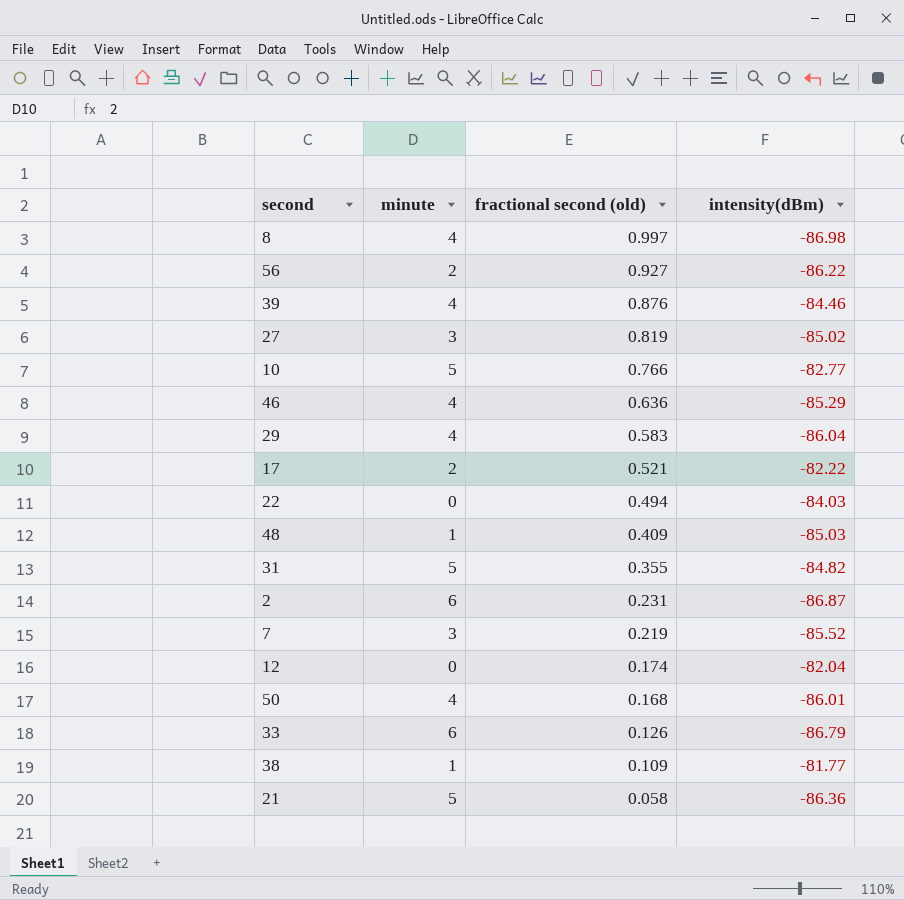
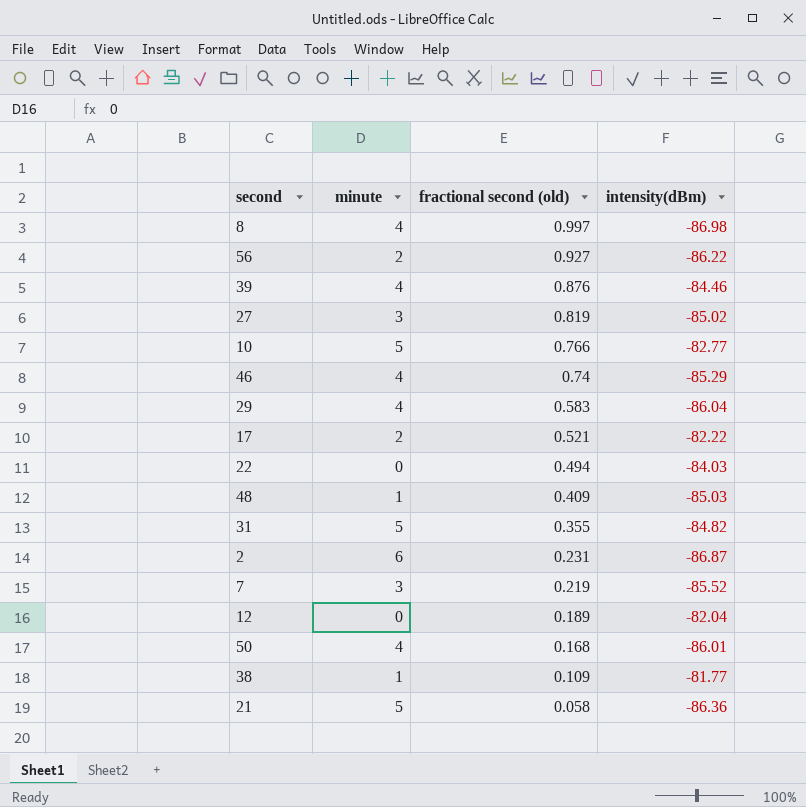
row 33: 6 | 0.126 | -86.79 -> none
46 | fractional second (old): 0.636 -> 0.74
12 | fractional second (old): 0.174 -> 0.189

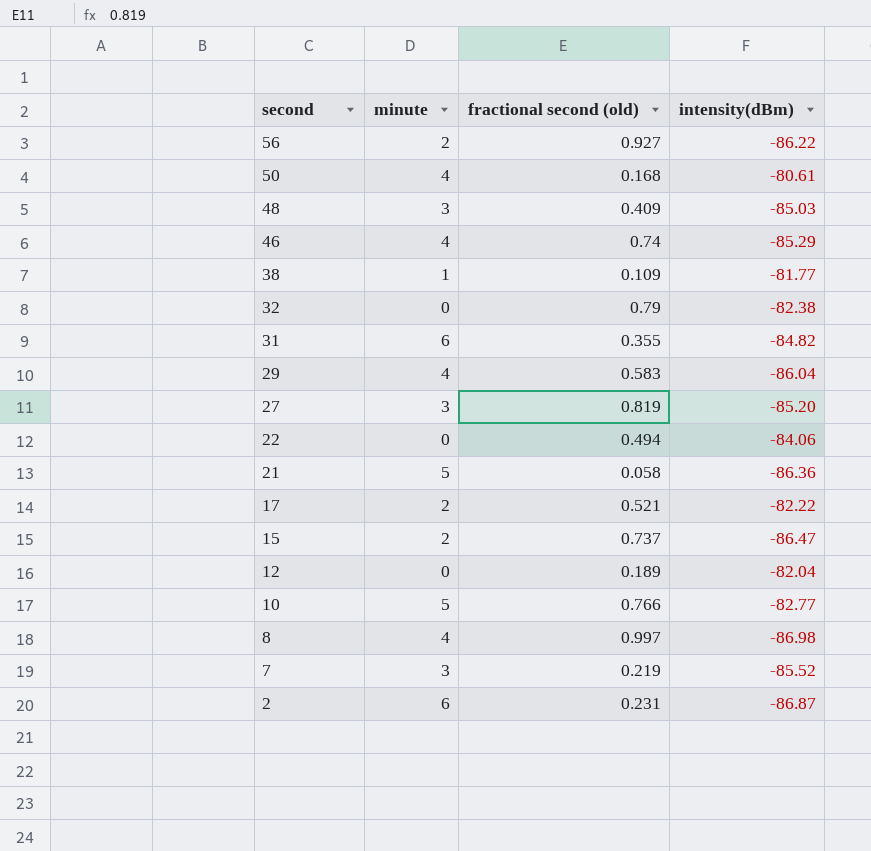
row order: fractional second (old) descending -> second descending
row 39: 4 | 0.876 | -84.46 -> none
50 | intensity(dBm): -86.01 -> -80.61
48 | minute: 1 -> 3
row 32: none -> 0 | 0.79 | -82.38
31 | minute: 5 -> 6
27 | intensity(dBm): -85.02 -> -85.20
22 | intensity(dBm): -84.03 -> -84.06
row 15: none -> 2 | 0.737 | -86.47

